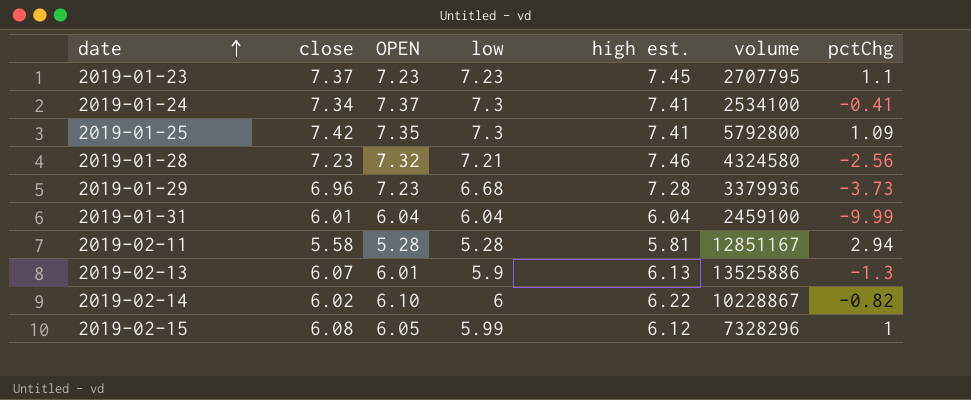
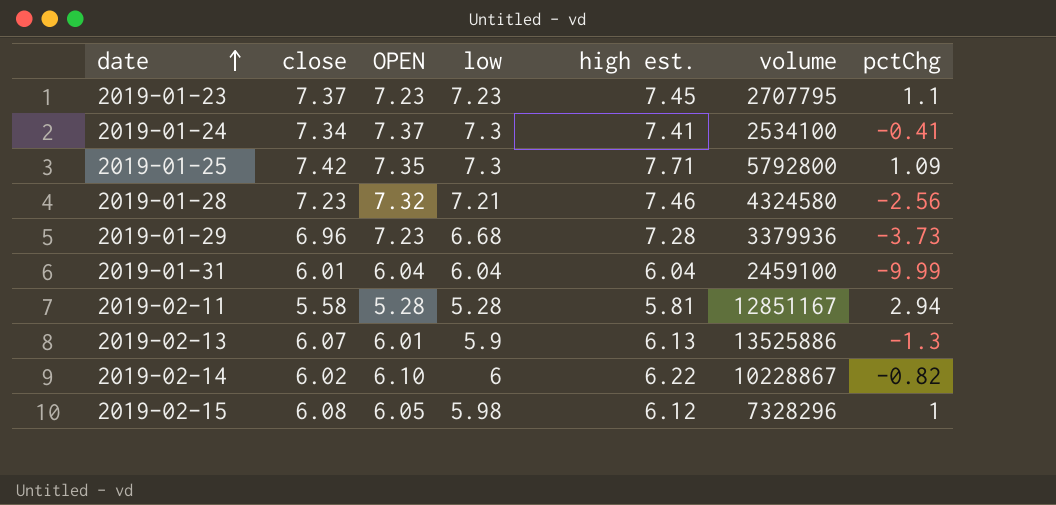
2019-01-25 | high est.: 7.41 -> 7.71
2019-02-15 | low: 5.99 -> 5.98

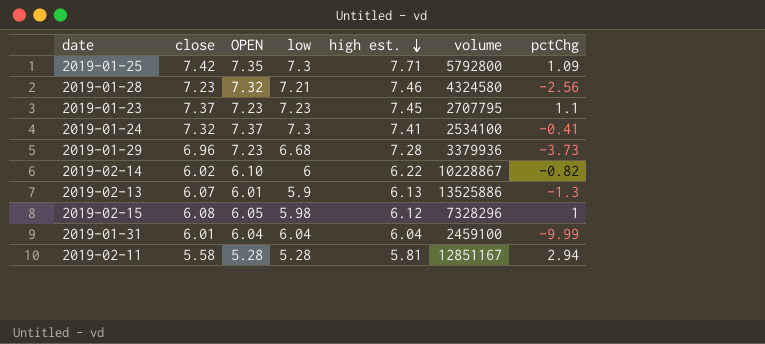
row order: date ascending -> high est. descending
2019-01-24 | close: 7.34 -> 7.32

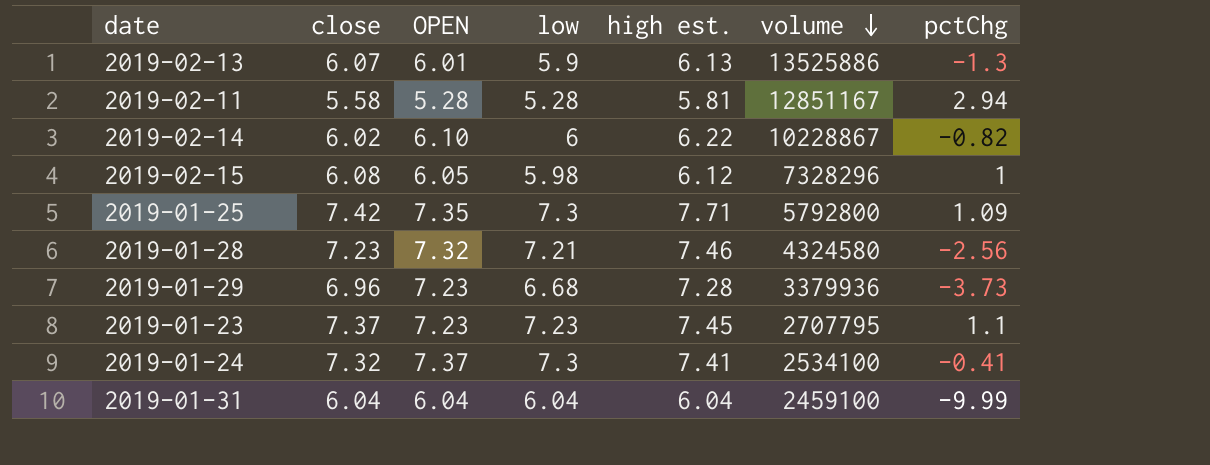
row order: high est. descending -> volume descending
2019-01-31 | close: 6.01 -> 6.04

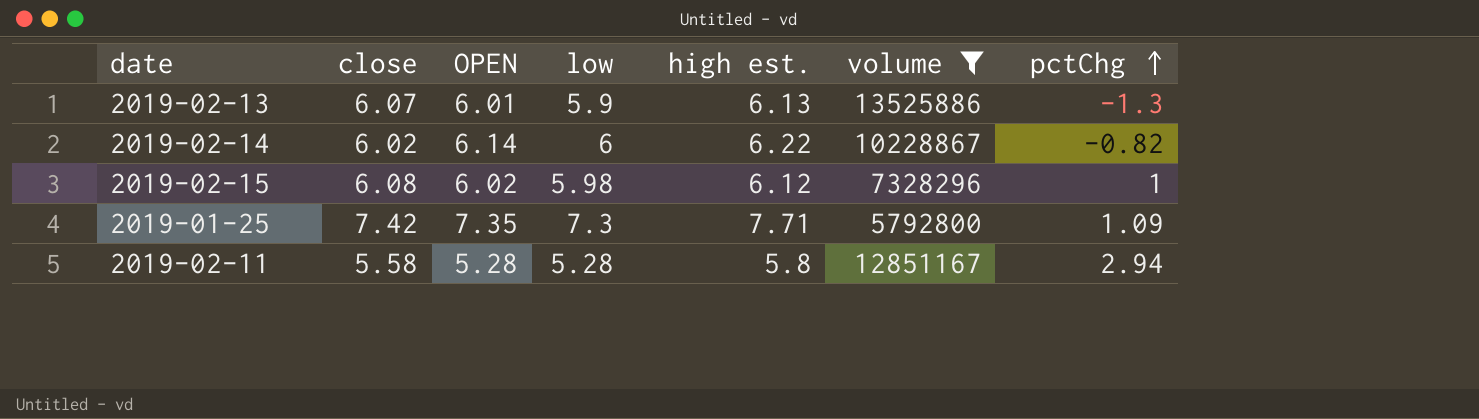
filter: none -> volume >= 5792800
row order: volume descending -> pctChg ascending
2019-02-14 | OPEN: 6.10 -> 6.14
2019-02-15 | OPEN: 6.05 -> 6.02
2019-02-11 | high est.: 5.81 -> 5.8

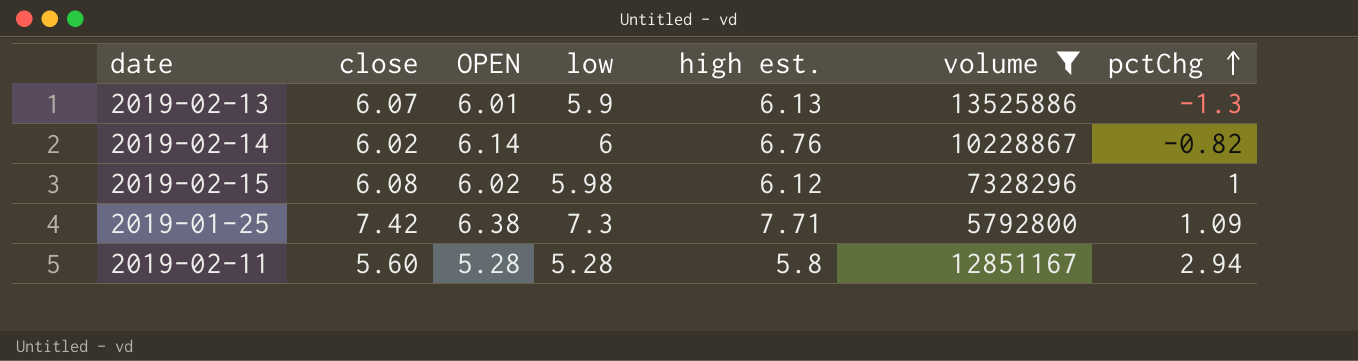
2019-02-14 | high est.: 6.22 -> 6.76
2019-01-25 | OPEN: 7.35 -> 6.38
2019-02-11 | close: 5.58 -> 5.60

